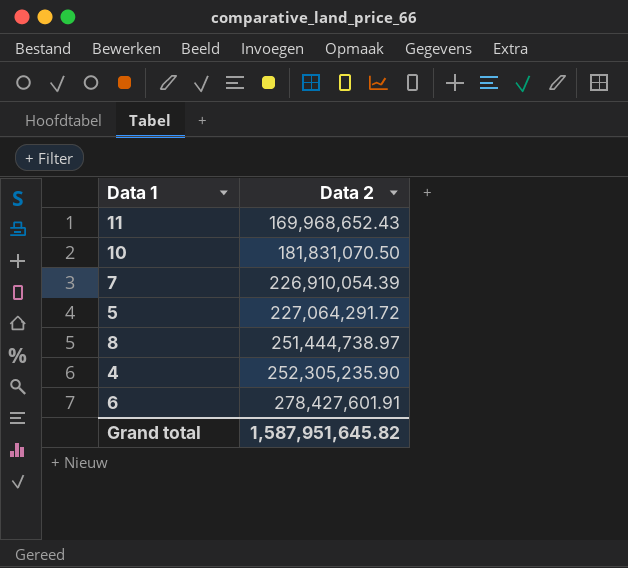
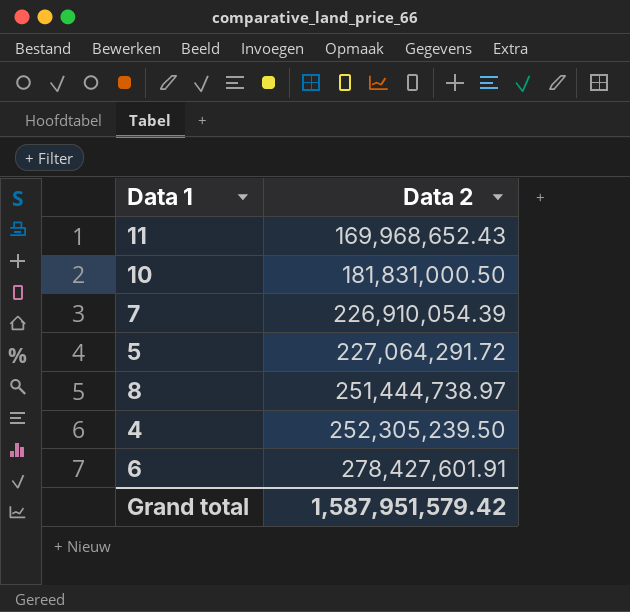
10 | Data 2: 181,831,070.50 -> 181,831,000.50
4 | Data 2: 252,305,235.90 -> 252,305,239.50
Grand total | Data 2: 1,587,951,645.82 -> 1,587,951,579.42

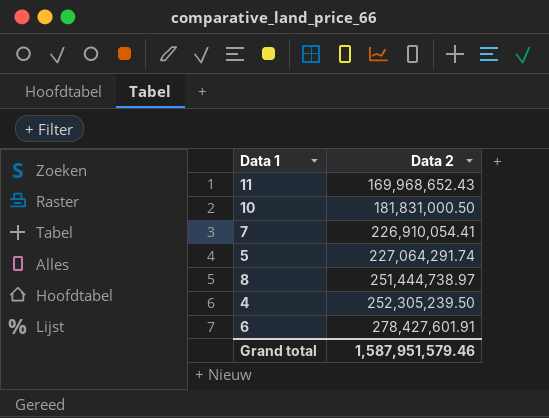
7 | Data 2: 226,910,054.39 -> 226,910,054.41
5 | Data 2: 227,064,291.72 -> 227,064,291.74
Grand total | Data 2: 1,587,951,579.42 -> 1,587,951,579.46

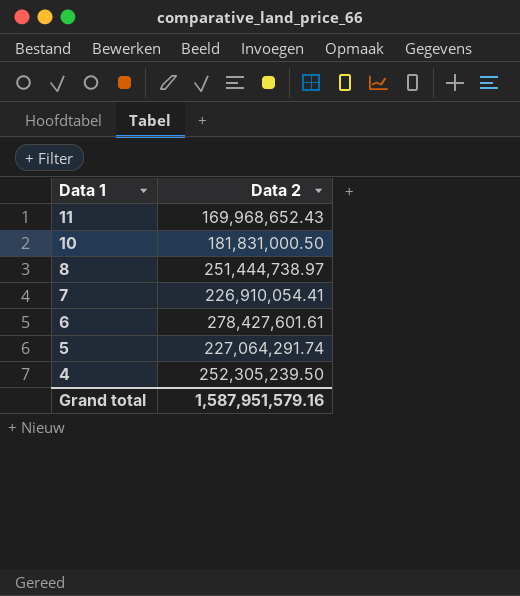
row order: Data 2 ascending -> Data 1 descending
6 | Data 2: 278,427,601.91 -> 278,427,601.61
Grand total | Data 2: 1,587,951,579.46 -> 1,587,951,579.16

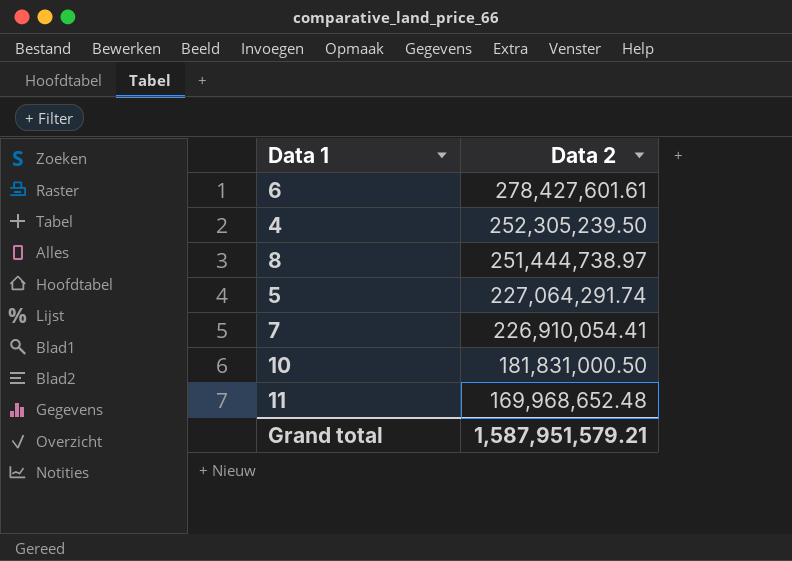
row order: Data 1 descending -> Data 2 descending
11 | Data 2: 169,968,652.43 -> 169,968,652.48
Grand total | Data 2: 1,587,951,579.16 -> 1,587,951,579.21

